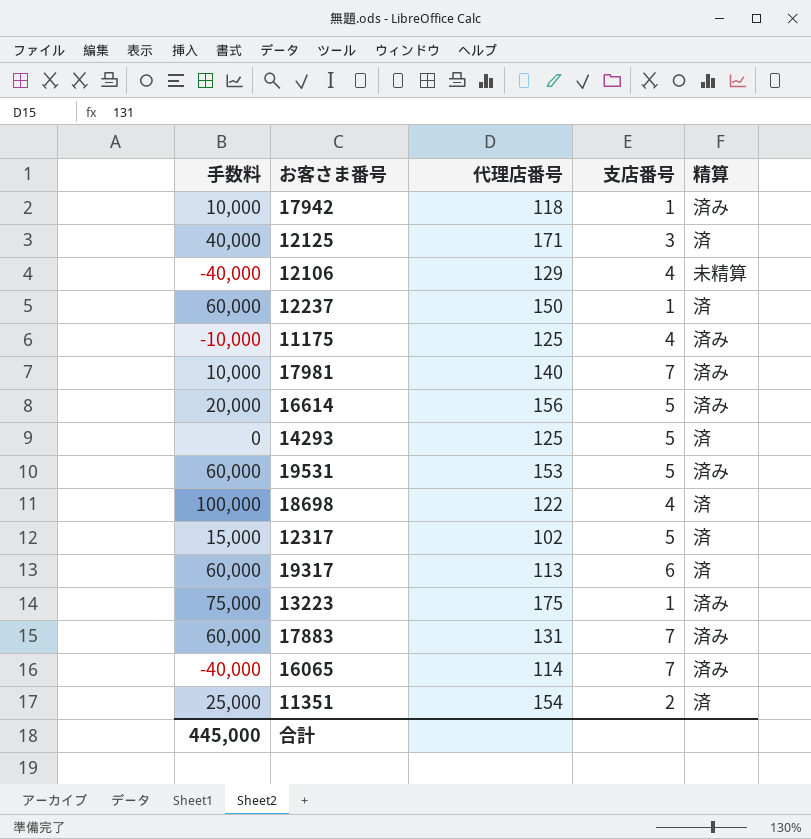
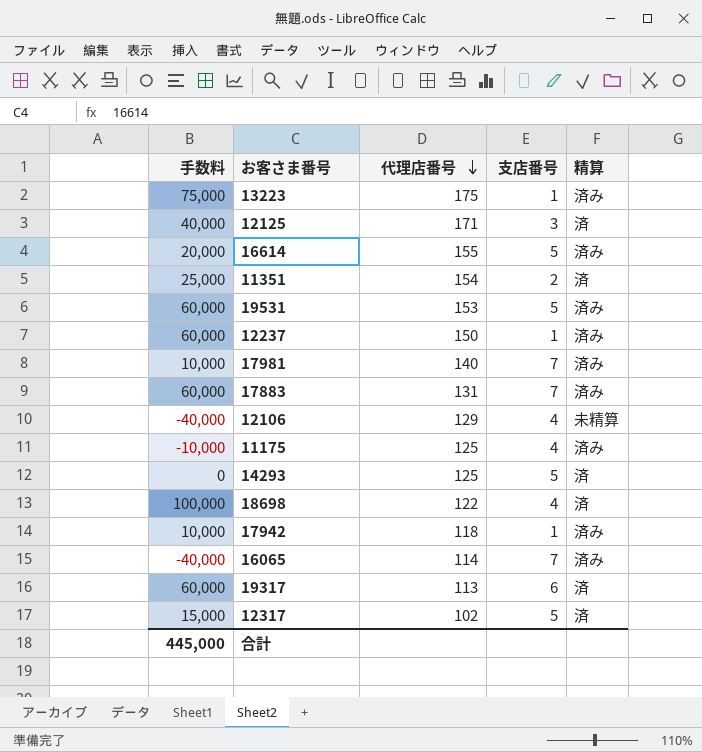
row order: none -> 代理店番号 descending
16614 | 代理店番号: 156 -> 155
12237 | 精算: 済 -> 済み

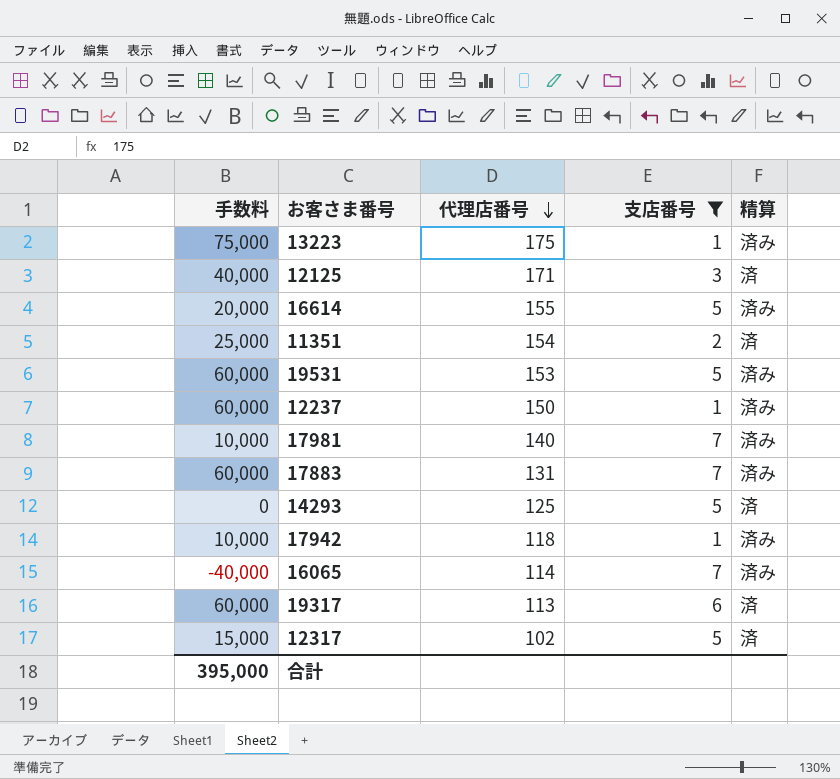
filter: none -> 支店番号 != 4
合計 | 手数料: 445,000 -> 395,000

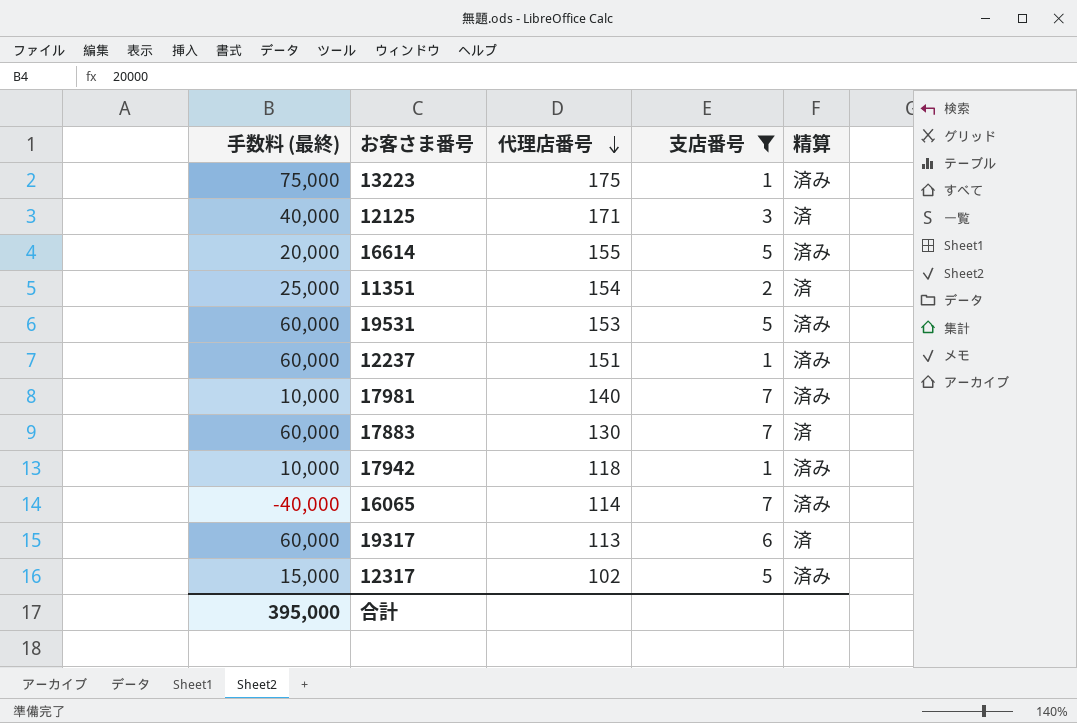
column name: 手数料 -> 手数料 (最終)
row 14293: 0 | 125 | 5 | 済 -> none
12237 | 代理店番号: 150 -> 151
17883 | 代理店番号: 131 -> 130
17883 | 精算: 済み -> 済
12317 | 精算: 済 -> 済み

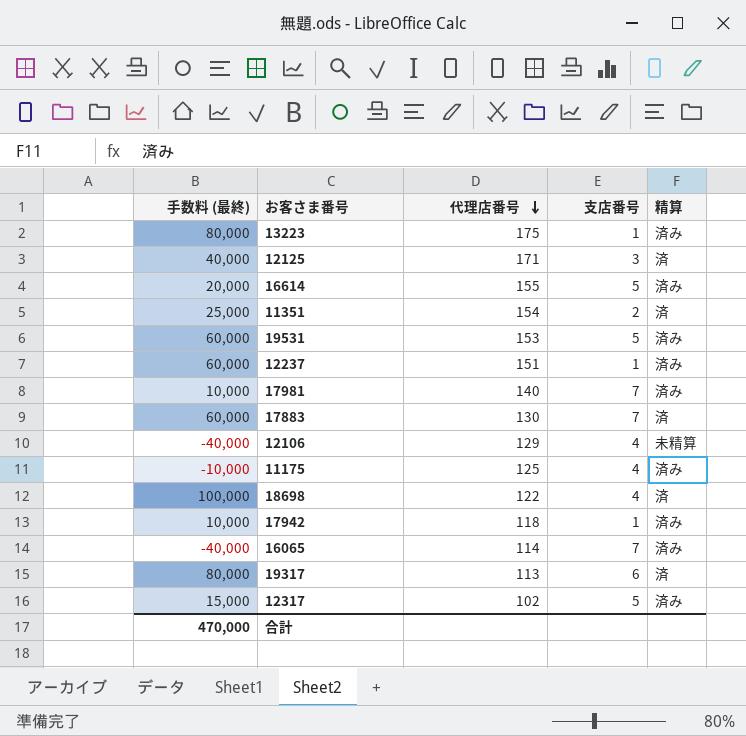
filter: 支店番号 != 4 -> none
13223 | 手数料 (最終): 75,000 -> 80,000
19317 | 手数料 (最終): 60,000 -> 80,000
合計 | 手数料 (最終): 395,000 -> 470,000

